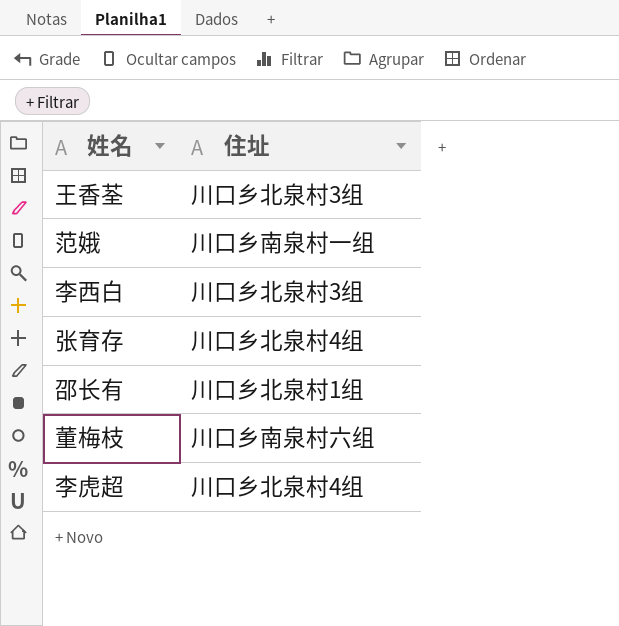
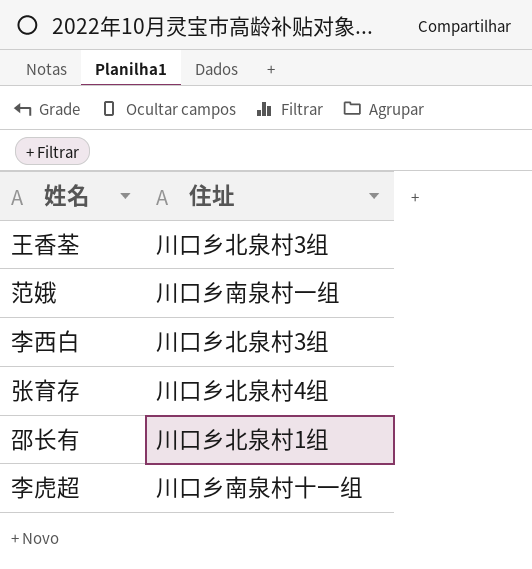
row 董梅枝: 川口乡南泉村六组 -> none
李虎超 | 住址: 川口乡北泉村4组 -> 川口乡南泉村十一组

